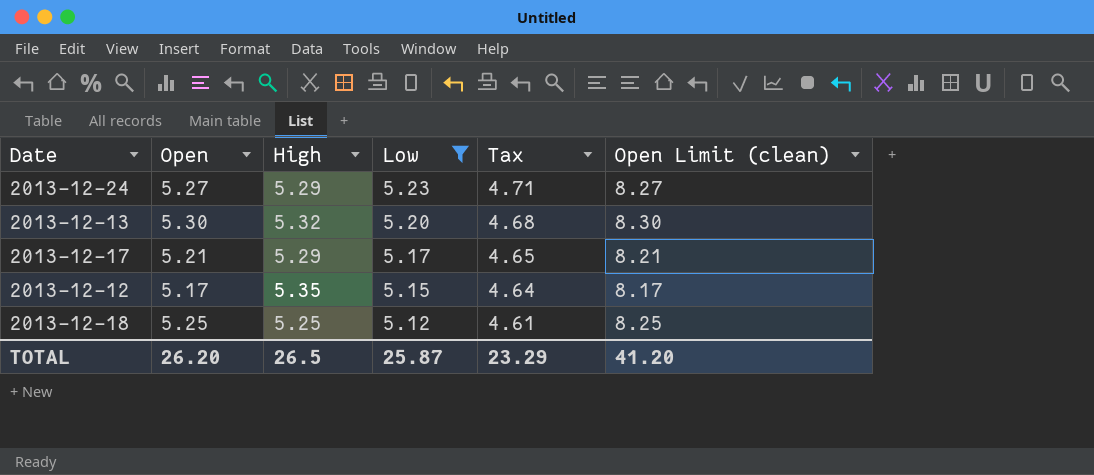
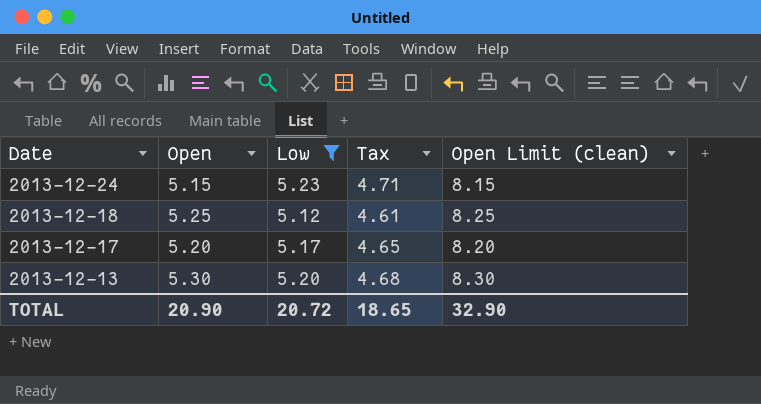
row order: Low descending -> Date descending
column High | position: 3 -> none
row 2013-12-12: 5.17 | 5.35 | 5.15 | 4.64 | 8.17 -> none
2013-12-24 | Open: 5.27 -> 5.15
2013-12-24 | Open Limit (clean): 8.27 -> 8.15
2013-12-17 | Open: 5.21 -> 5.20
2013-12-17 | Open Limit (clean): 8.21 -> 8.20
TOTAL | Open: 26.20 -> 20.90
TOTAL | Low: 25.87 -> 20.72
TOTAL | Tax: 23.29 -> 18.65
TOTAL | Open Limit (clean): 41.20 -> 32.90

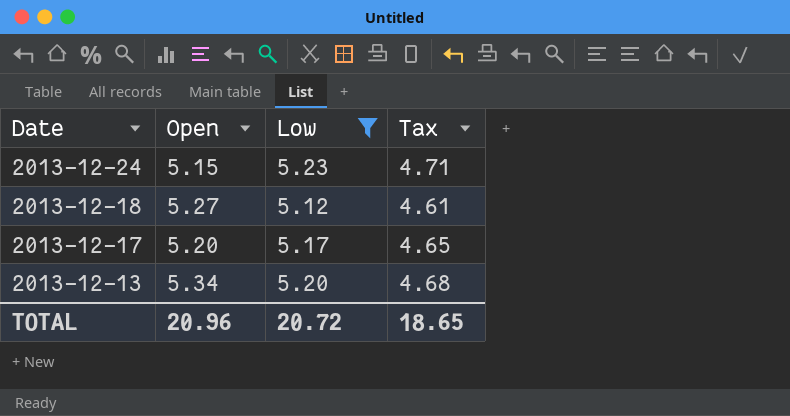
column Open Limit (clean) | formula: [Open] + 3 -> none
2013-12-18 | Open: 5.25 -> 5.27
2013-12-13 | Open: 5.30 -> 5.34
TOTAL | Open: 20.90 -> 20.96

